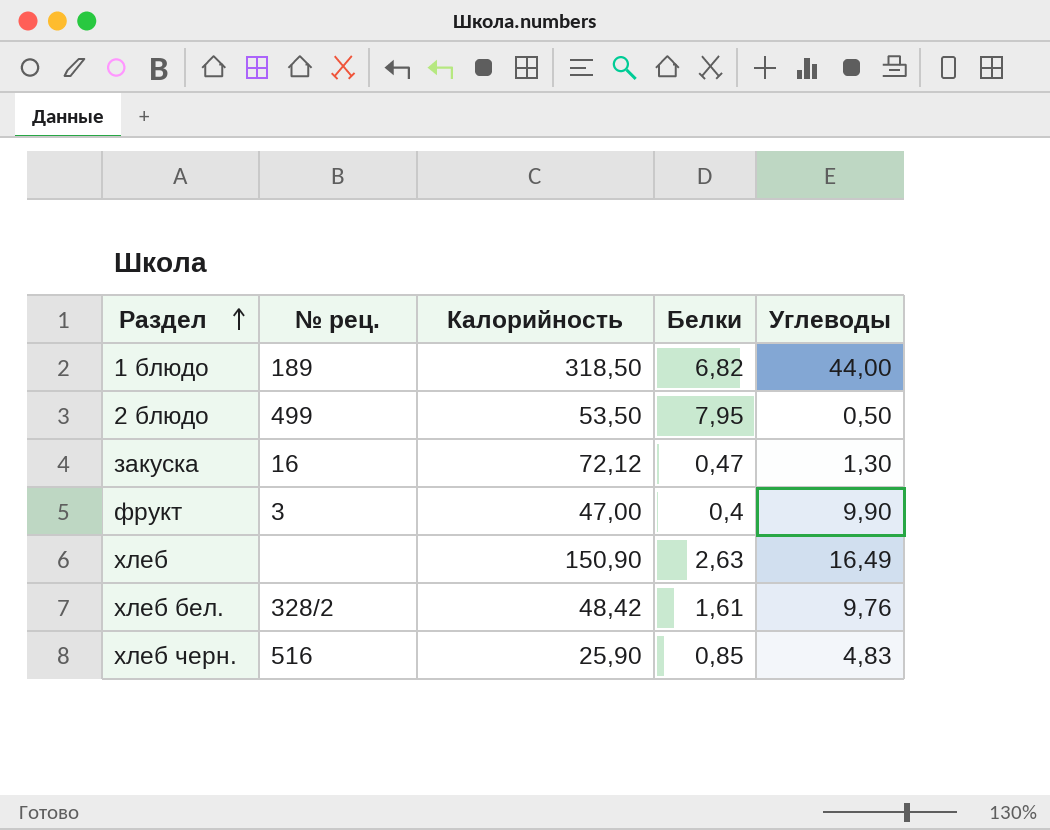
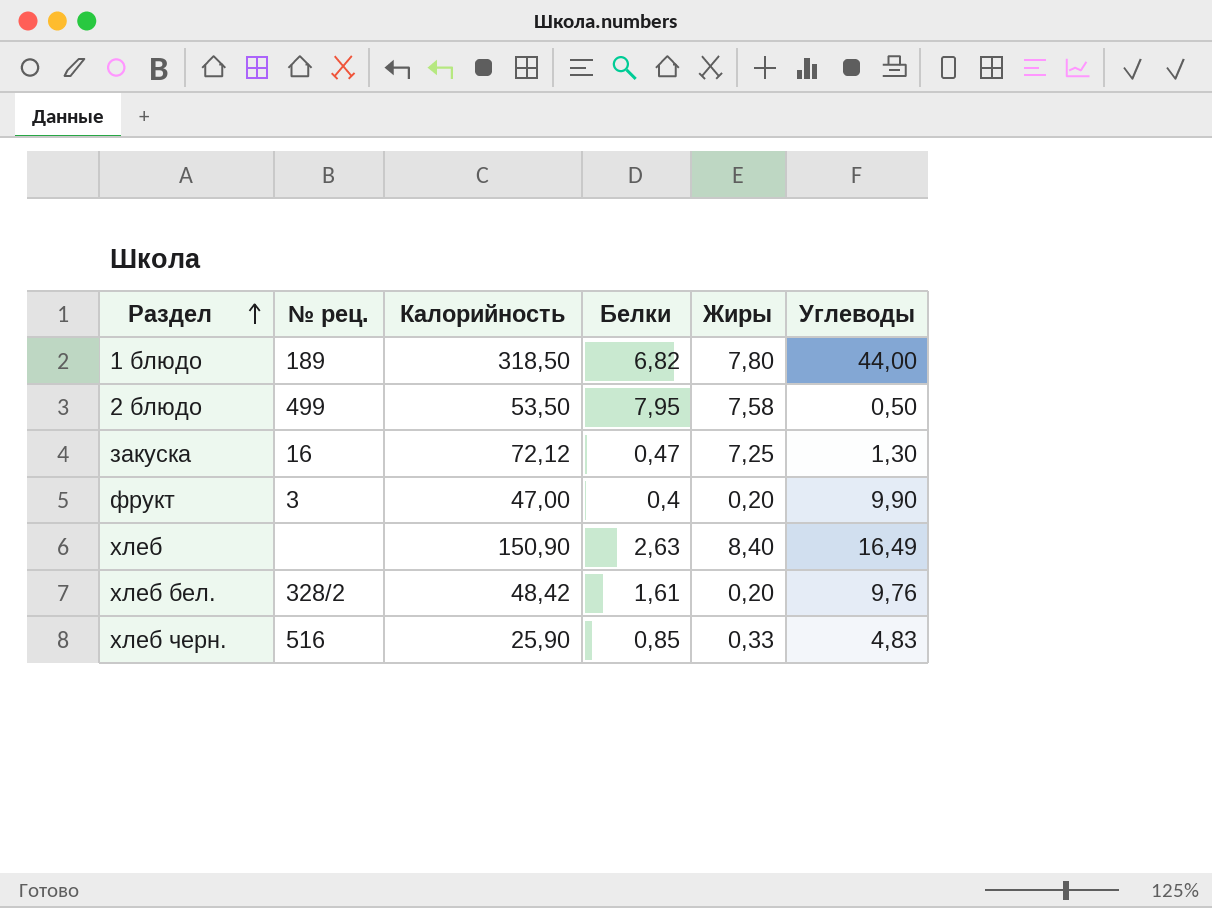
column Жиры | position: none -> 5

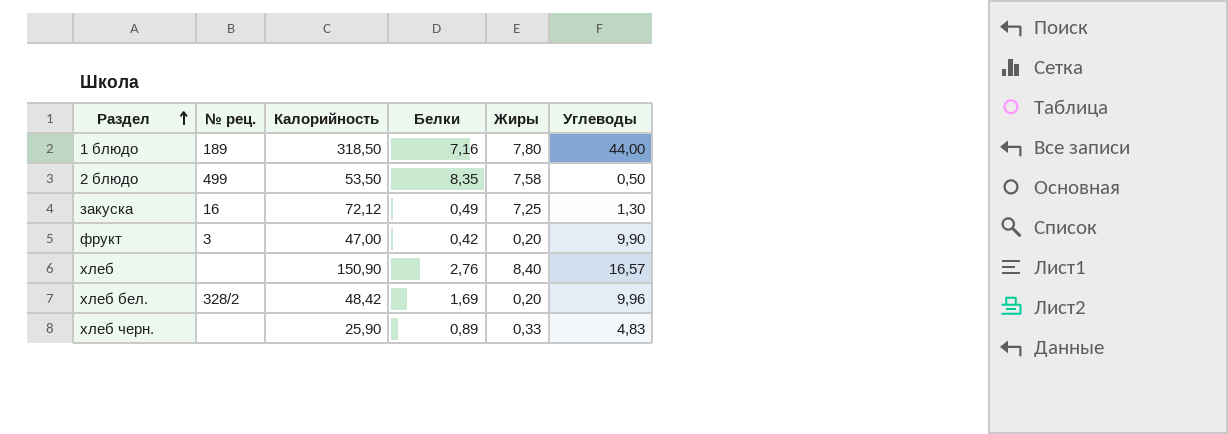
1 блюдо | Белки: 6,82 -> 7,16
2 блюдо | Белки: 7,95 -> 8,35
закуска | Белки: 0,47 -> 0,49
фрукт | Белки: 0,4 -> 0,42
хлеб | Белки: 2,63 -> 2,76
хлеб | Углеводы: 16,49 -> 16,57
хлеб бел. | Белки: 1,61 -> 1,69
хлеб бел. | Углеводы: 9,76 -> 9,96
хлеб черн. | № рец.: 516 -> none
хлеб черн. | Белки: 0,85 -> 0,89

